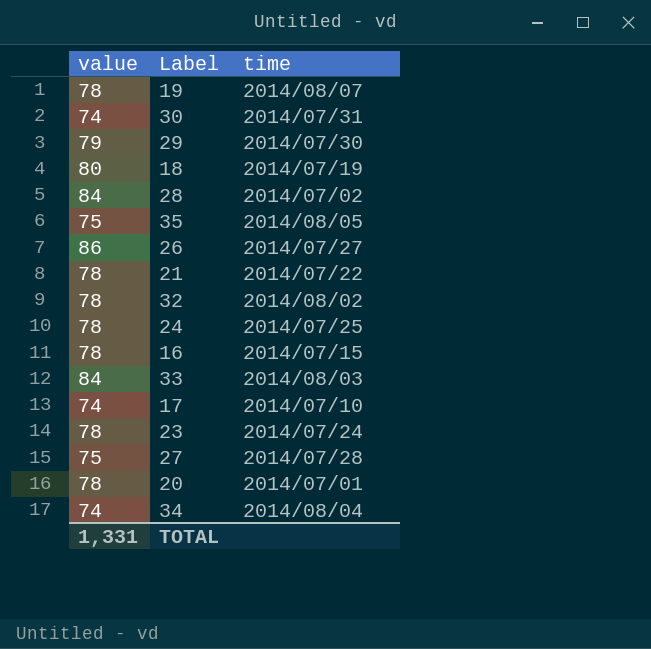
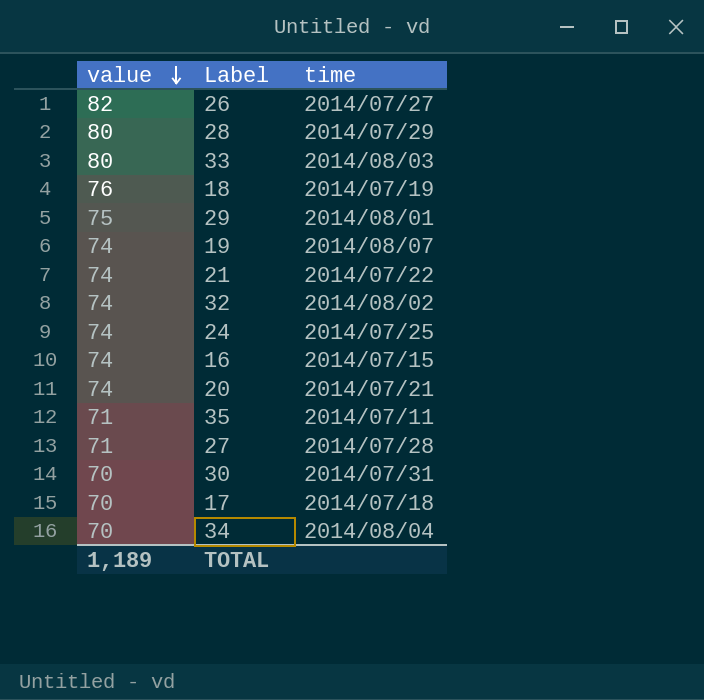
row order: none -> value descending
row 23: 78 | 2014/07/24 -> none
26 | value: 86 -> 82
28 | value: 84 -> 80
28 | time: 2014/07/02 -> 2014/07/29
33 | value: 84 -> 80
18 | value: 80 -> 76
29 | value: 79 -> 75
29 | time: 2014/07/30 -> 2014/08/01
19 | value: 78 -> 74
21 | value: 78 -> 74
32 | value: 78 -> 74
24 | value: 78 -> 74
16 | value: 78 -> 74
20 | value: 78 -> 74
20 | time: 2014/07/01 -> 2014/07/21
35 | value: 75 -> 71
35 | time: 2014/08/05 -> 2014/07/11
27 | value: 75 -> 71
30 | value: 74 -> 70
17 | value: 74 -> 70
17 | time: 2014/07/10 -> 2014/07/18
34 | value: 74 -> 70
TOTAL | value: 1,331 -> 1,189

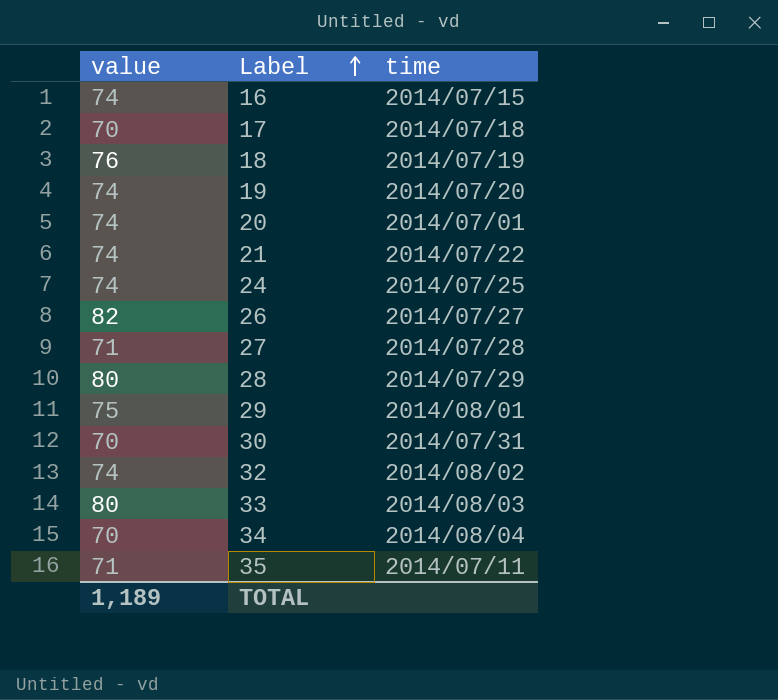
row order: value descending -> Label ascending
19 | time: 2014/08/07 -> 2014/07/20
20 | time: 2014/07/21 -> 2014/07/01

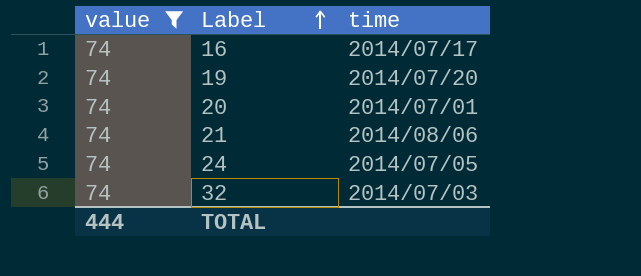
filter: none -> value = 74
16 | time: 2014/07/15 -> 2014/07/17
21 | time: 2014/07/22 -> 2014/08/06
24 | time: 2014/07/25 -> 2014/07/05
32 | time: 2014/08/02 -> 2014/07/03
TOTAL | value: 1,189 -> 444

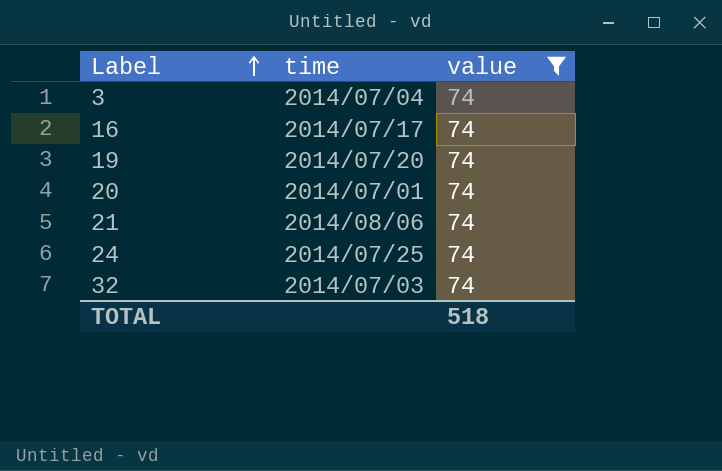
column value | position: 1 -> 3
row 3: none -> 2014/07/04 | 74
24 | time: 2014/07/05 -> 2014/07/25
TOTAL | value: 444 -> 518

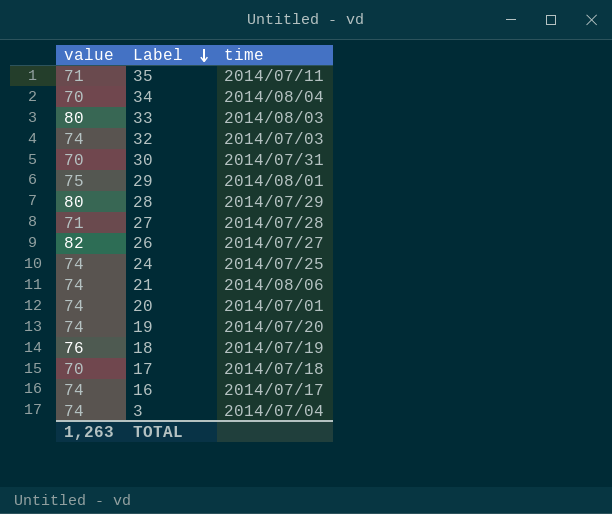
filter: value = 74 -> none
row order: Label ascending -> Label descending
column value | position: 3 -> 1
TOTAL | value: 518 -> 1,263

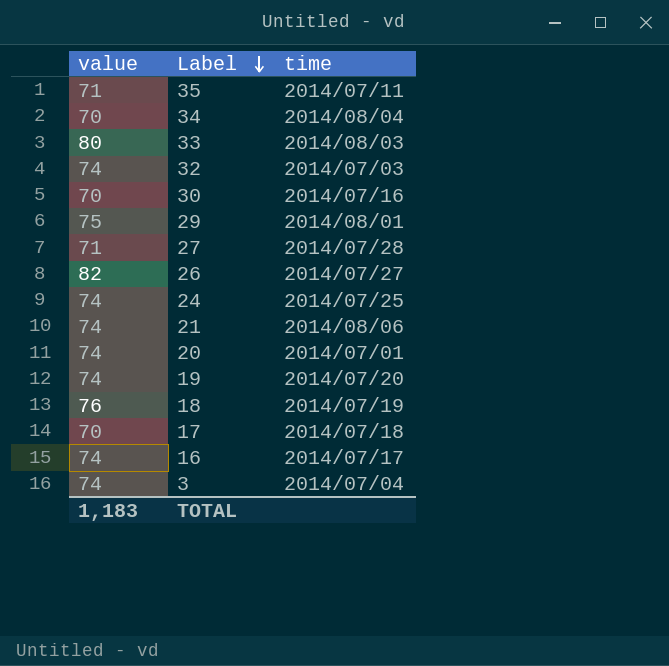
row 28: 80 | 2014/07/29 -> none
30 | time: 2014/07/31 -> 2014/07/16
TOTAL | value: 1,263 -> 1,183

